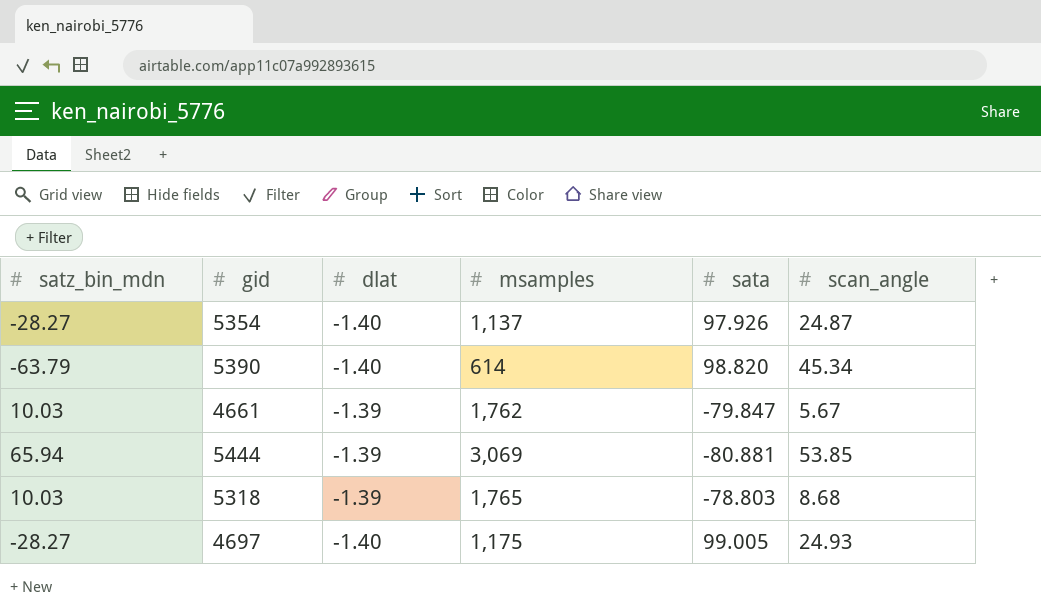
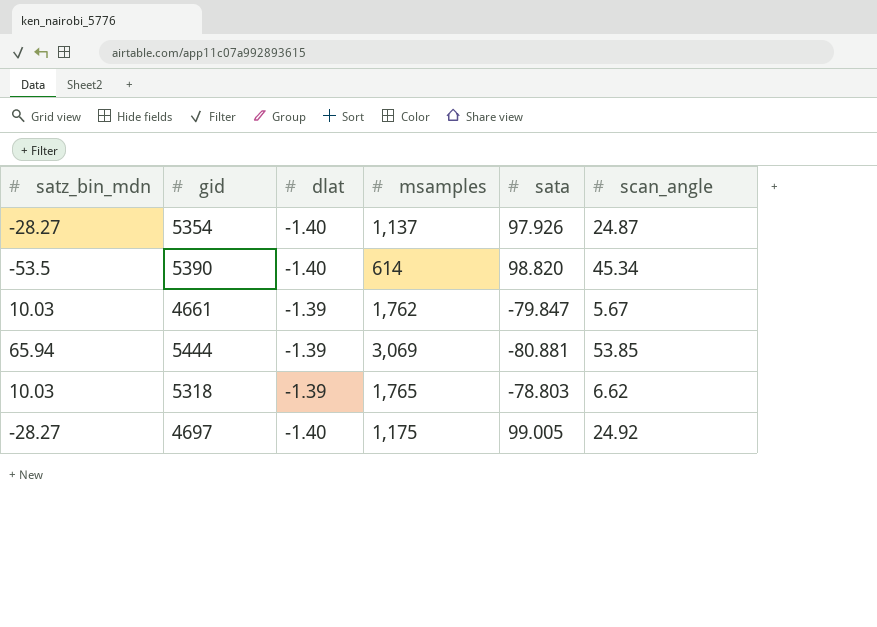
5390 | satz_bin_mdn: -63.79 -> -53.5
5318 | scan_angle: 8.68 -> 6.62
4697 | scan_angle: 24.93 -> 24.92

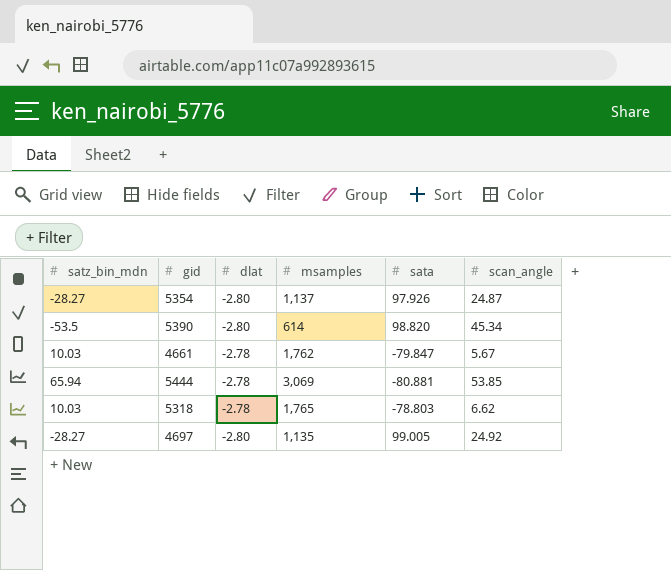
5354 | dlat: -1.40 -> -2.80
5390 | dlat: -1.40 -> -2.80
4661 | dlat: -1.39 -> -2.78
5444 | dlat: -1.39 -> -2.78
5318 | dlat: -1.39 -> -2.78
4697 | dlat: -1.40 -> -2.80
4697 | msamples: 1,175 -> 1,135

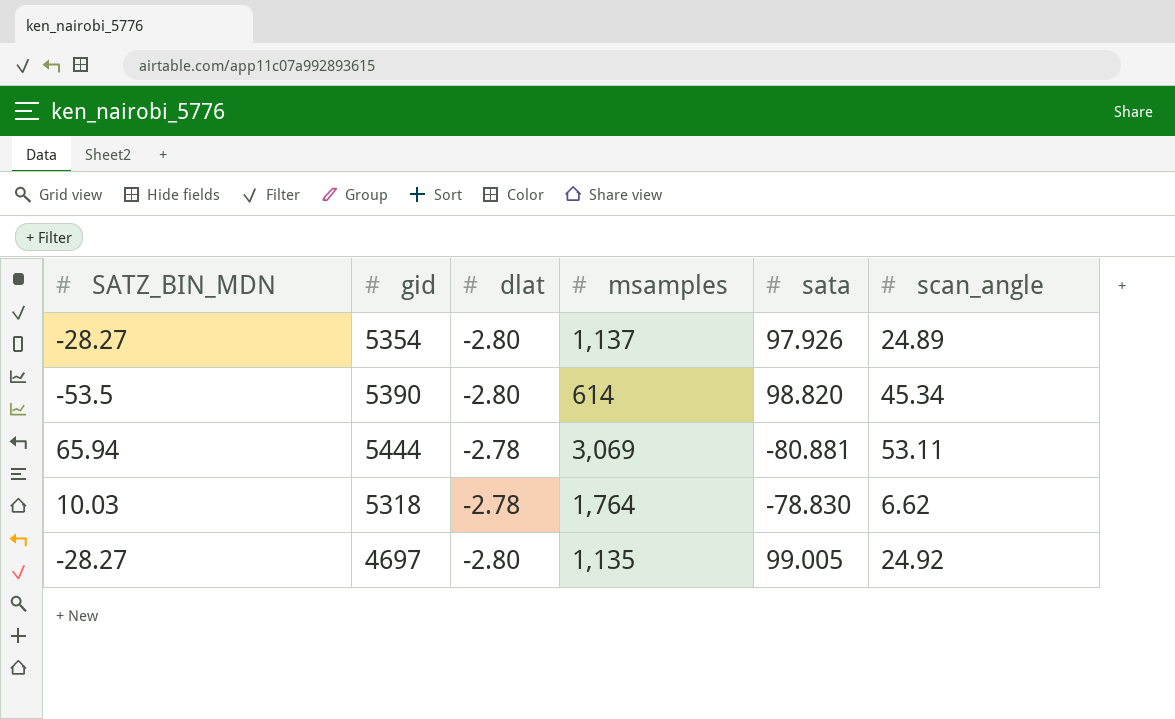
column name: satz_bin_mdn -> SATZ_BIN_MDN
row 4661: 10.03 | -2.78 | 1,762 | -79.847 | 5.67 -> none
5354 | scan_angle: 24.87 -> 24.89
5444 | scan_angle: 53.85 -> 53.11
5318 | msamples: 1,765 -> 1,764
5318 | sata: -78.803 -> -78.830

